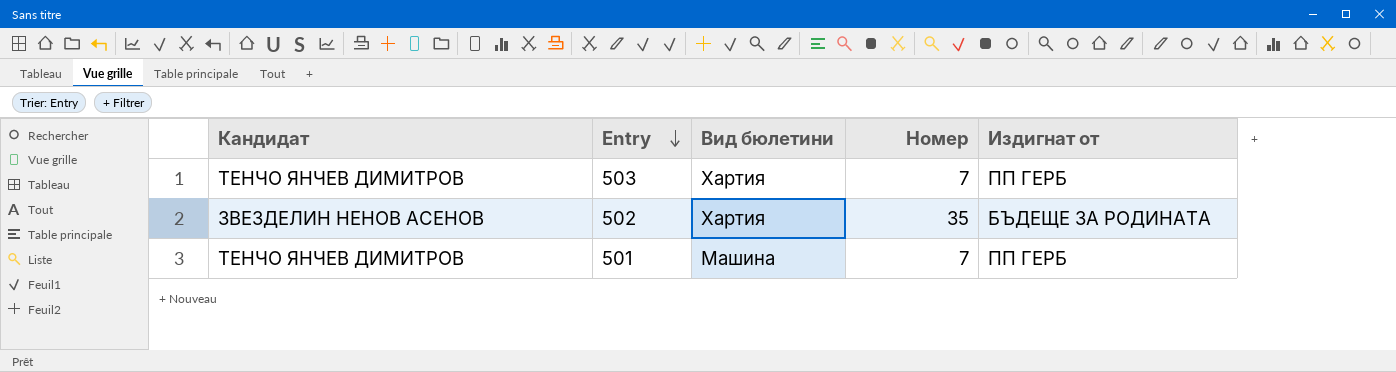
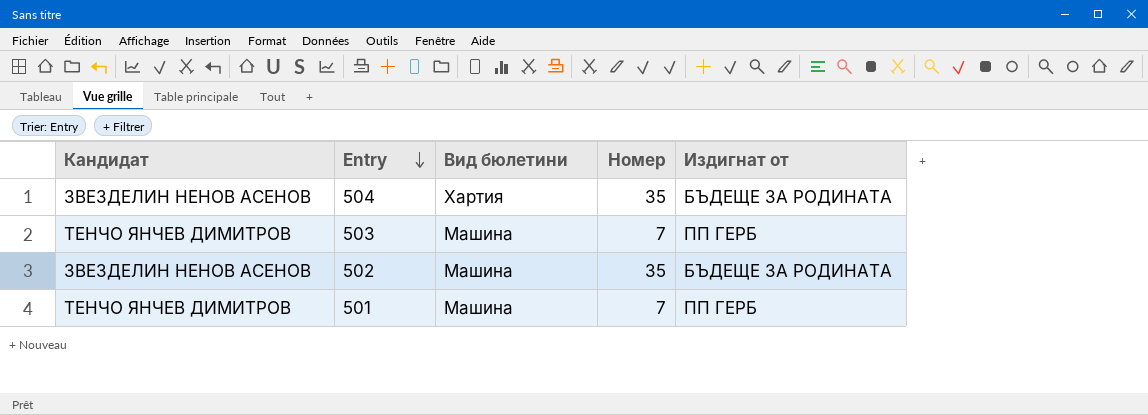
row 504: none -> ЗВЕЗДЕЛИН НЕНОВ АСЕНОВ | Хартия | 35 | БЪДЕЩЕ ЗА РОДИНАТА
503 | Вид бюлетини: Хартия -> Машина
502 | Вид бюлетини: Хартия -> Машина

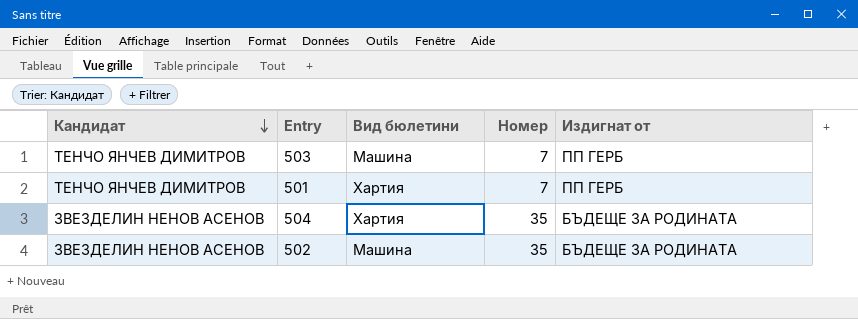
row order: Entry descending -> Кандидат descending
501 | Вид бюлетини: Машина -> Хартия

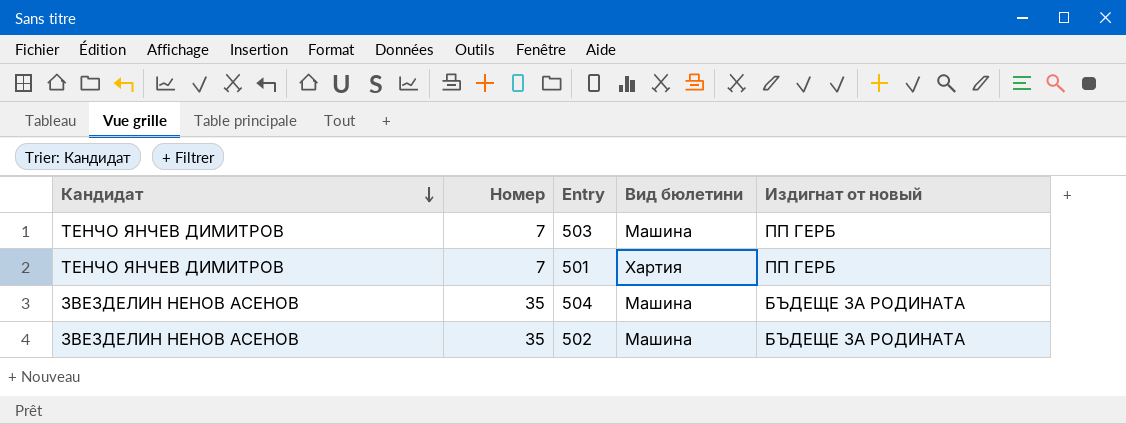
column Номер | position: 4 -> 2
column name: Издигнат от -> Издигнат от новый
504 | Вид бюлетини: Хартия -> Машина

